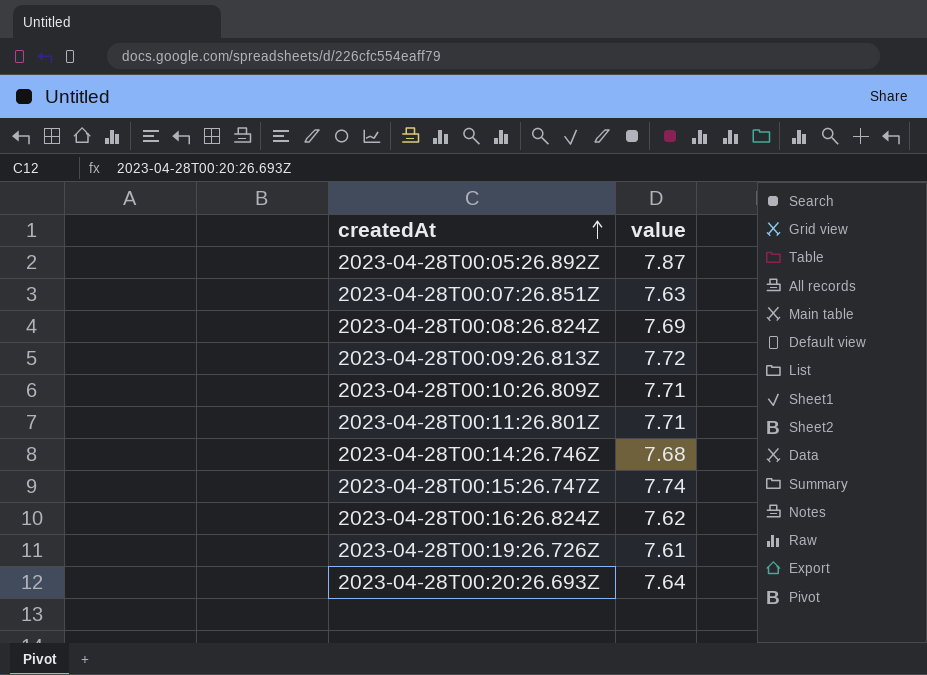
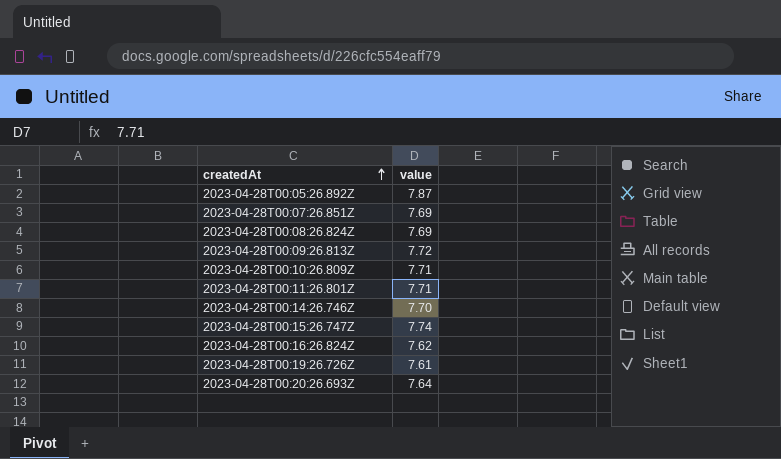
2023-04-28T00:07:26.851Z | value: 7.63 -> 7.69
2023-04-28T00:14:26.746Z | value: 7.68 -> 7.70

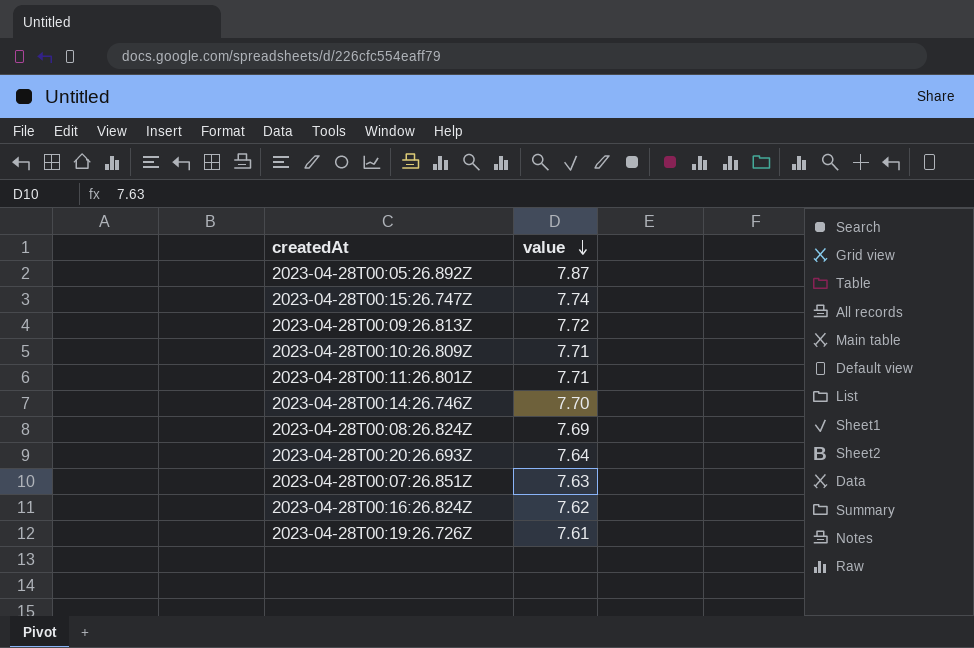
row order: createdAt ascending -> value descending
2023-04-28T00:07:26.851Z | value: 7.69 -> 7.63

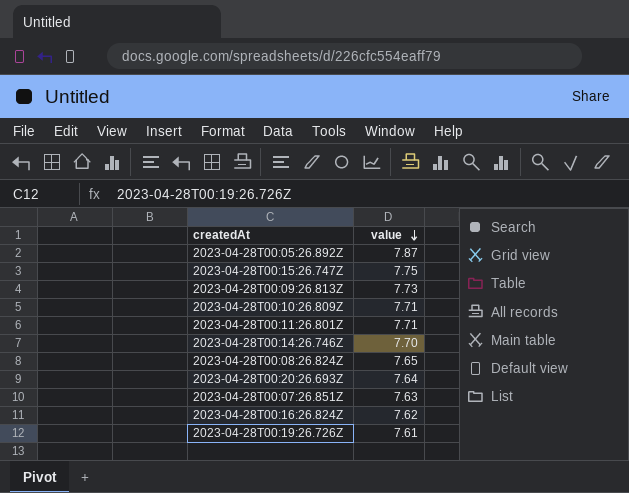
2023-04-28T00:15:26.747Z | value: 7.74 -> 7.75
2023-04-28T00:09:26.813Z | value: 7.72 -> 7.73
2023-04-28T00:08:26.824Z | value: 7.69 -> 7.65

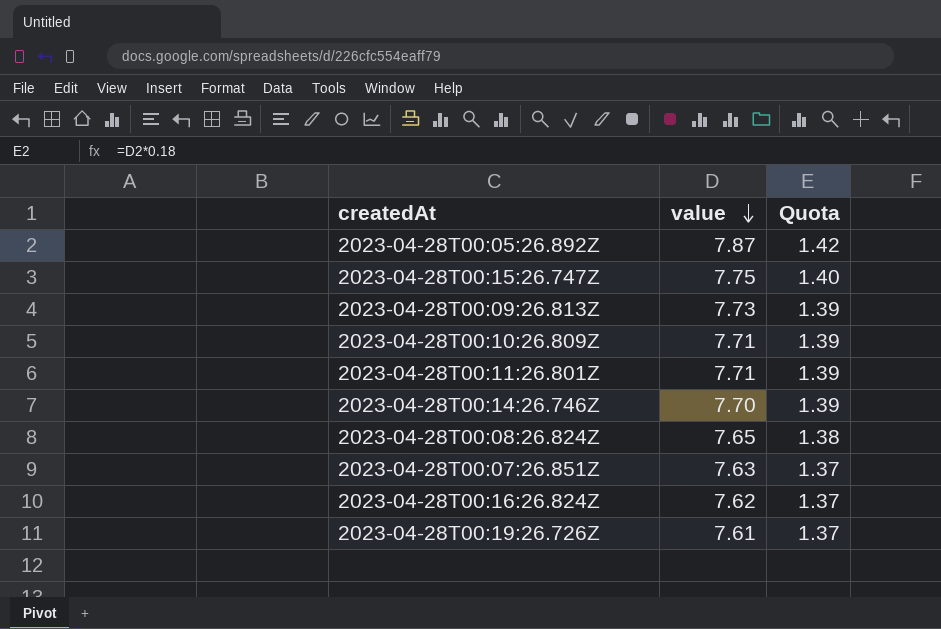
column Quota | formula: none -> [value] * 0.18
row 2023-04-28T00:20:26.693Z: 7.64 -> none

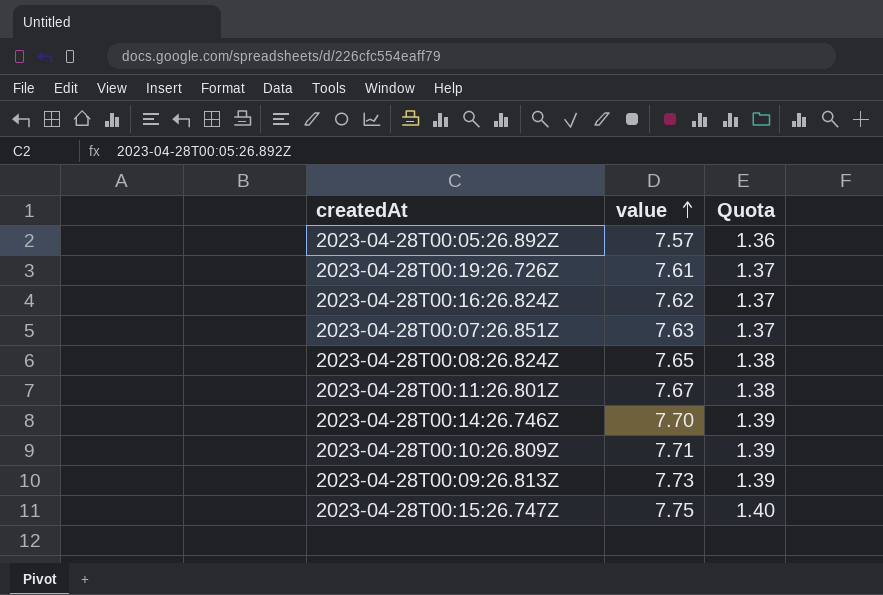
row order: value descending -> value ascending
2023-04-28T00:05:26.892Z | value: 7.87 -> 7.57
2023-04-28T00:05:26.892Z | Quota: 1.42 -> 1.36
2023-04-28T00:11:26.801Z | value: 7.71 -> 7.67
2023-04-28T00:11:26.801Z | Quota: 1.39 -> 1.38

